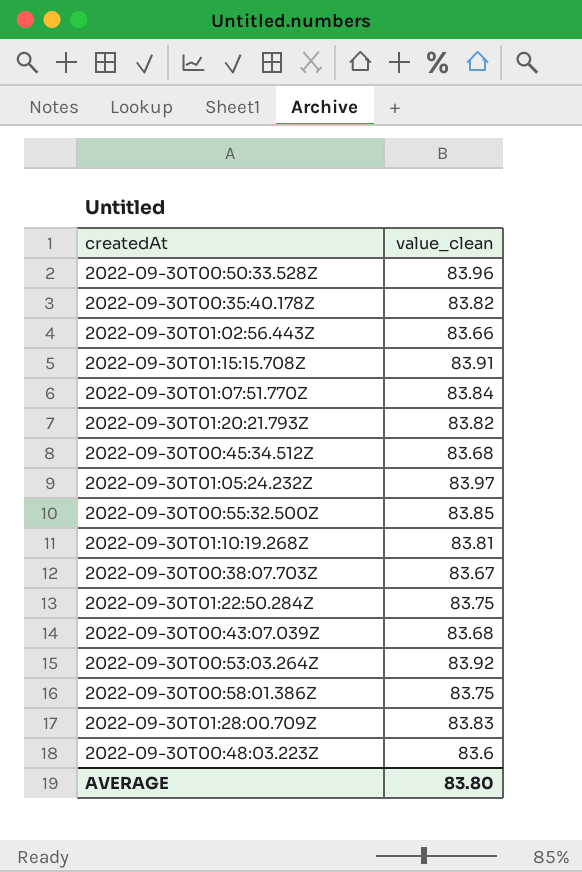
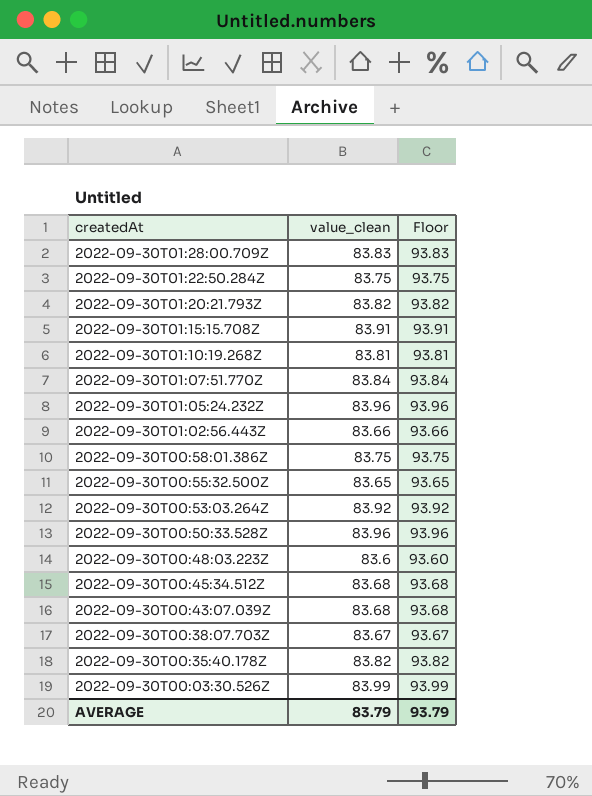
row order: none -> createdAt descending
column Floor | formula: none -> [value_clean] + 10
2022-09-30T01:05:24.232Z | value_clean: 83.97 -> 83.96
2022-09-30T00:55:32.500Z | value_clean: 83.85 -> 83.65
row 2022-09-30T00:03:30.526Z: none -> 83.99 | 93.99
AVERAGE | value_clean: 83.80 -> 83.79

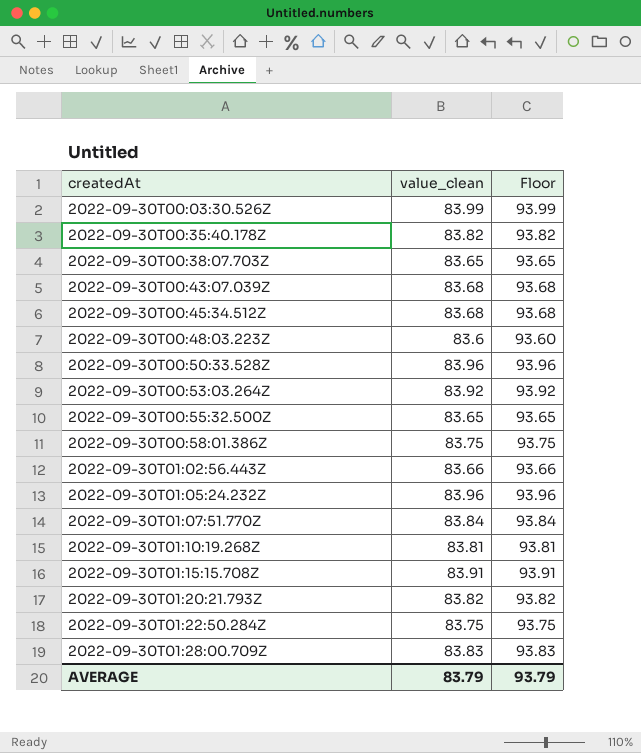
row order: createdAt descending -> createdAt ascending
2022-09-30T00:38:07.703Z | value_clean: 83.67 -> 83.65
2022-09-30T00:38:07.703Z | Floor: 93.67 -> 93.65

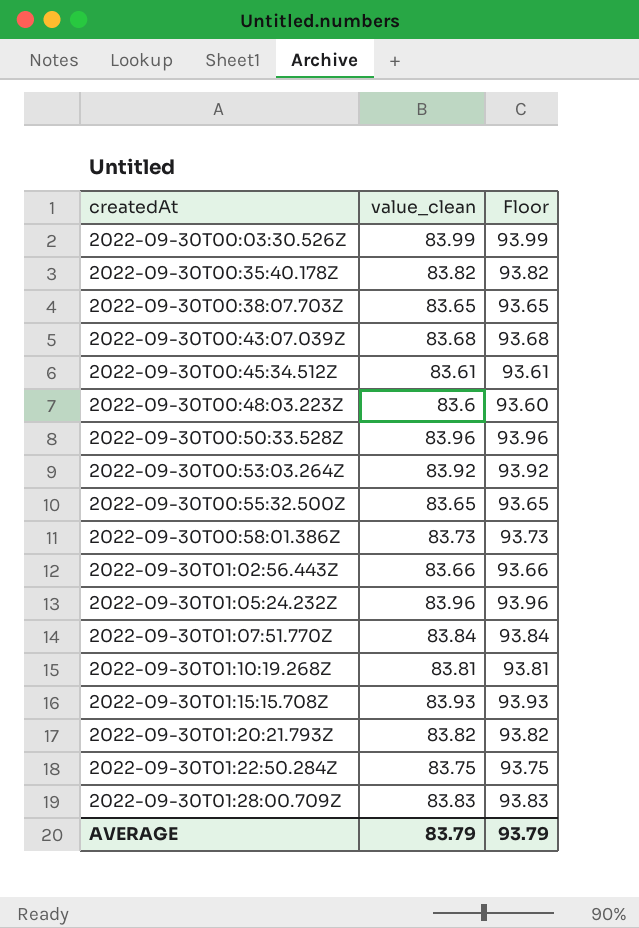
2022-09-30T00:45:34.512Z | value_clean: 83.68 -> 83.61
2022-09-30T00:45:34.512Z | Floor: 93.68 -> 93.61
2022-09-30T00:58:01.386Z | value_clean: 83.75 -> 83.73
2022-09-30T00:58:01.386Z | Floor: 93.75 -> 93.73
2022-09-30T01:15:15.708Z | value_clean: 83.91 -> 83.93
2022-09-30T01:15:15.708Z | Floor: 93.91 -> 93.93

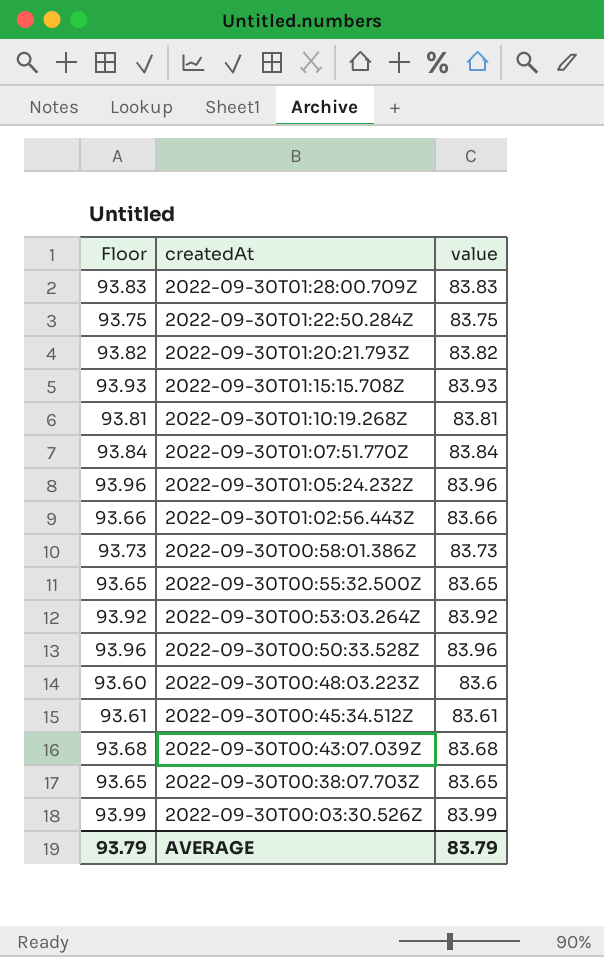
row order: createdAt ascending -> createdAt descending
column Floor | position: 3 -> 1
column name: value_clean -> value
row 2022-09-30T00:35:40.178Z: 83.82 | 93.82 -> none

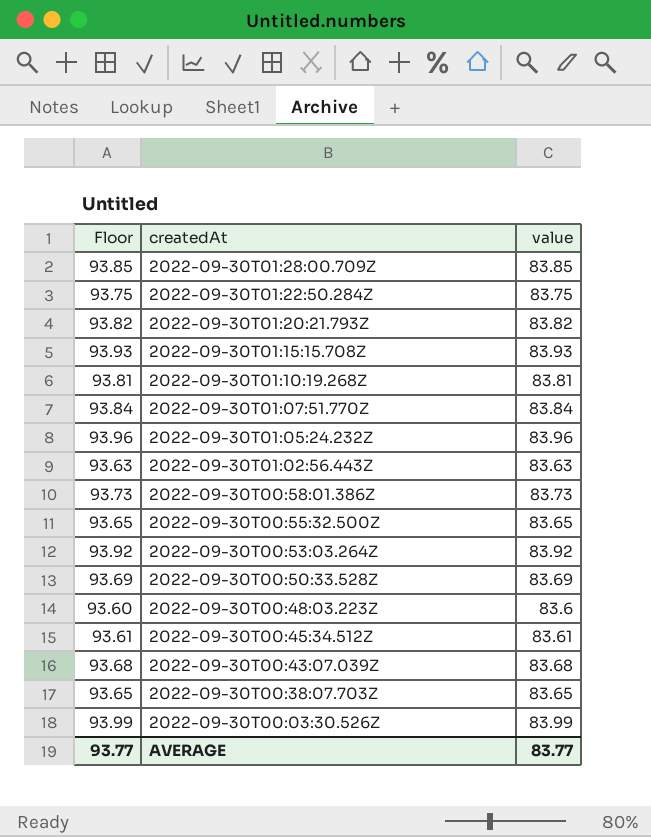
2022-09-30T01:28:00.709Z | Floor: 93.83 -> 93.85
2022-09-30T01:28:00.709Z | value: 83.83 -> 83.85
2022-09-30T01:02:56.443Z | Floor: 93.66 -> 93.63
2022-09-30T01:02:56.443Z | value: 83.66 -> 83.63
2022-09-30T00:50:33.528Z | Floor: 93.96 -> 93.69
2022-09-30T00:50:33.528Z | value: 83.96 -> 83.69
AVERAGE | Floor: 93.79 -> 93.77
AVERAGE | value: 83.79 -> 83.77

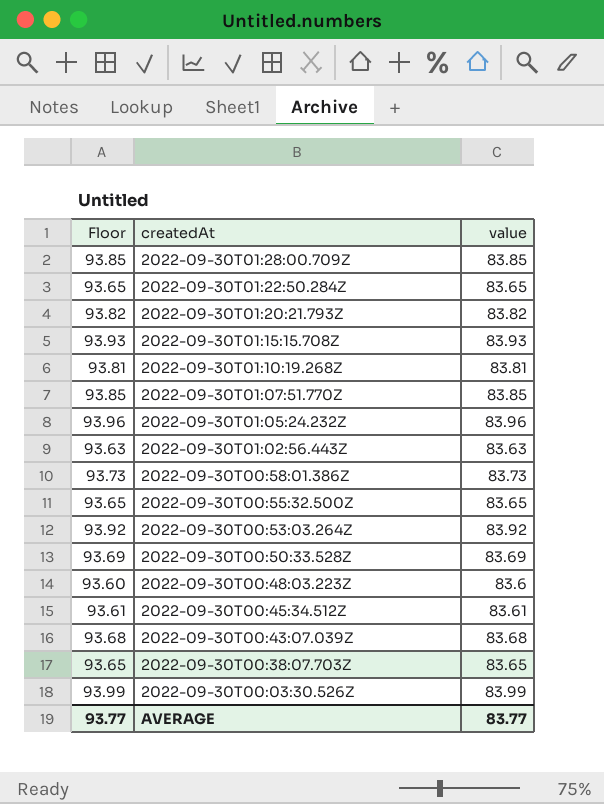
2022-09-30T01:22:50.284Z | Floor: 93.75 -> 93.65
2022-09-30T01:22:50.284Z | value: 83.75 -> 83.65
2022-09-30T01:07:51.770Z | Floor: 93.84 -> 93.85
2022-09-30T01:07:51.770Z | value: 83.84 -> 83.85

